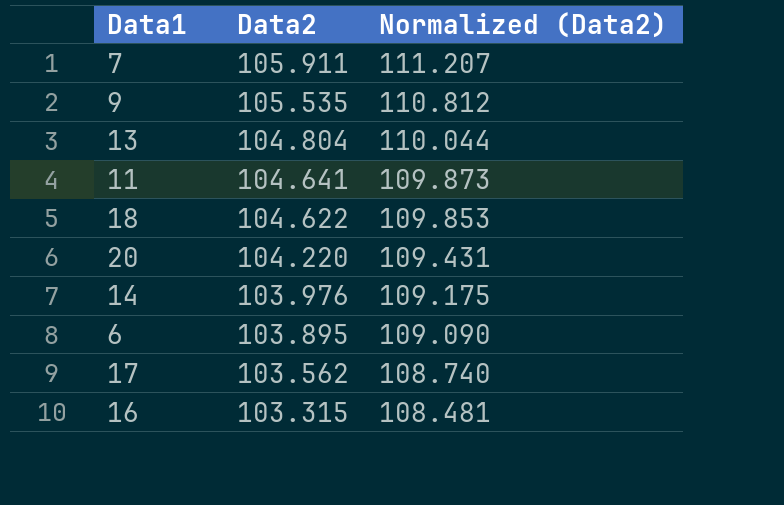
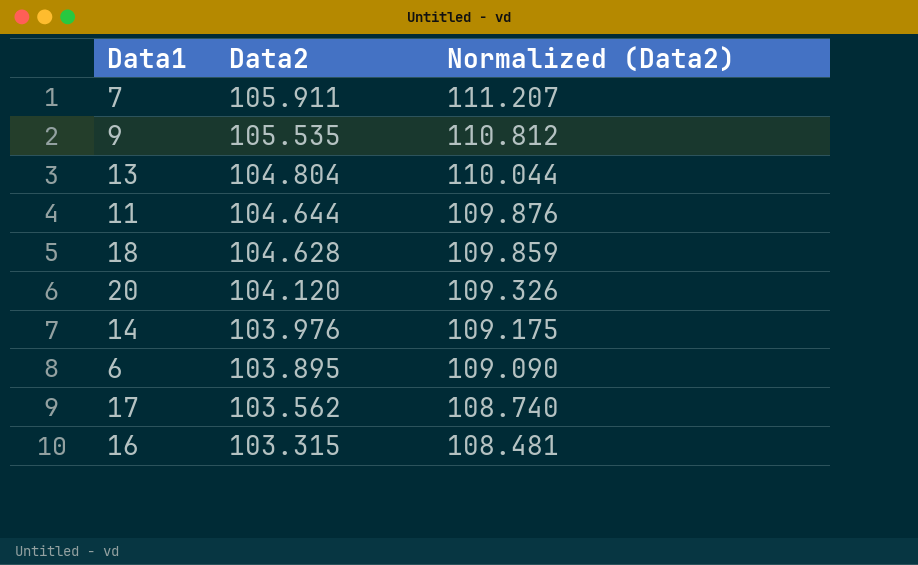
11 | Data2: 104.641 -> 104.644
11 | Normalized (Data2): 109.873 -> 109.876
18 | Data2: 104.622 -> 104.628
18 | Normalized (Data2): 109.853 -> 109.859
20 | Data2: 104.220 -> 104.120
20 | Normalized (Data2): 109.431 -> 109.326

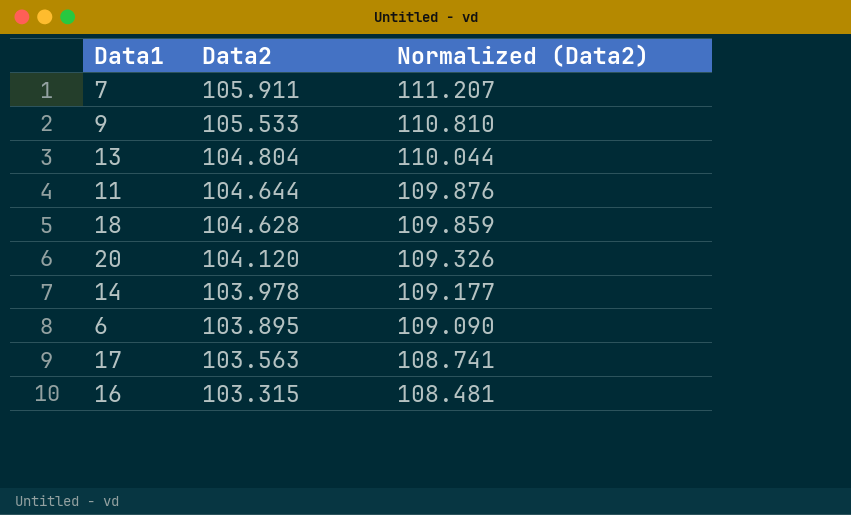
9 | Data2: 105.535 -> 105.533
9 | Normalized (Data2): 110.812 -> 110.810
14 | Data2: 103.976 -> 103.978
14 | Normalized (Data2): 109.175 -> 109.177
17 | Data2: 103.562 -> 103.563
17 | Normalized (Data2): 108.740 -> 108.741

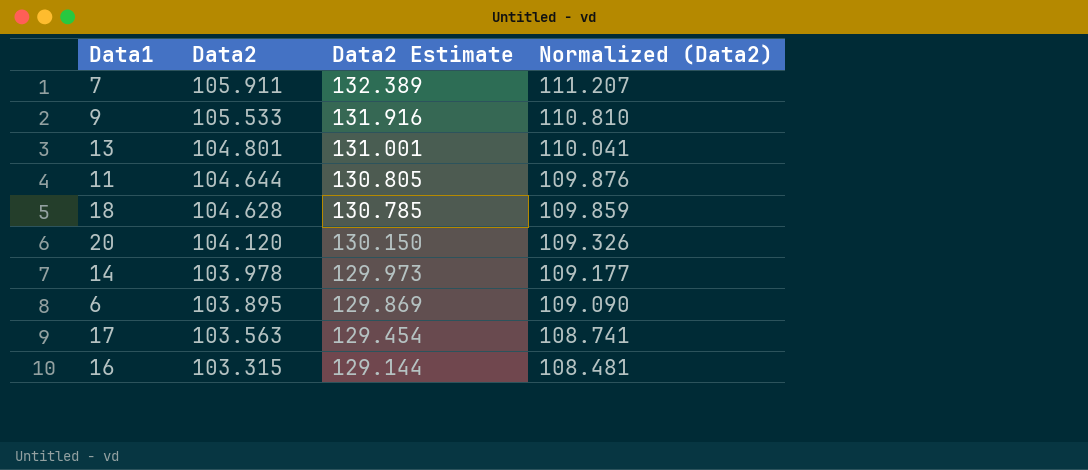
column Data2 Estimate | formula: none -> [Data2] * 1.25
13 | Data2: 104.804 -> 104.801
13 | Normalized (Data2): 110.044 -> 110.041

